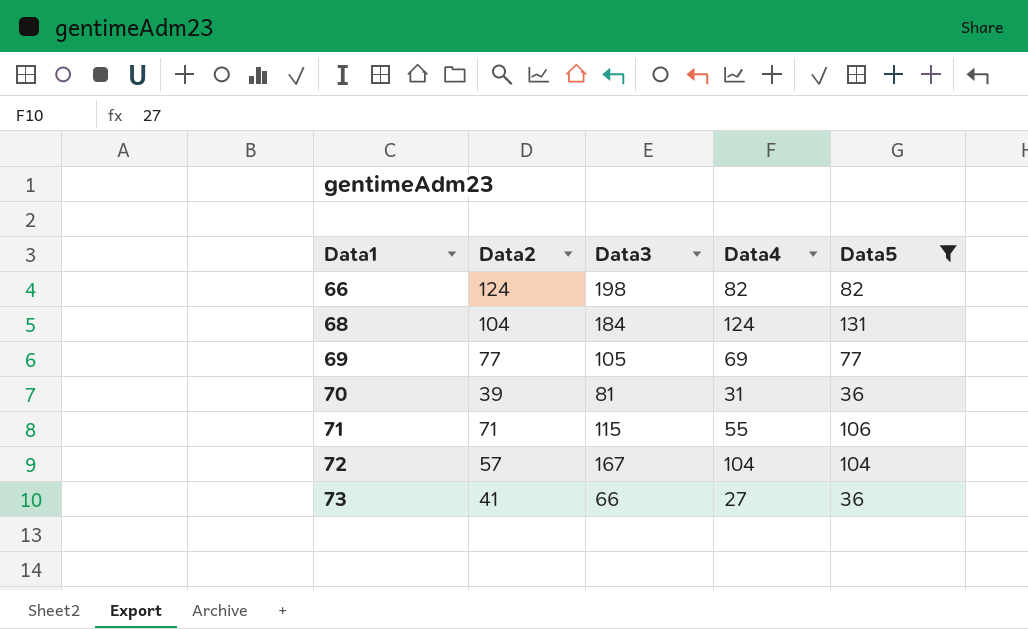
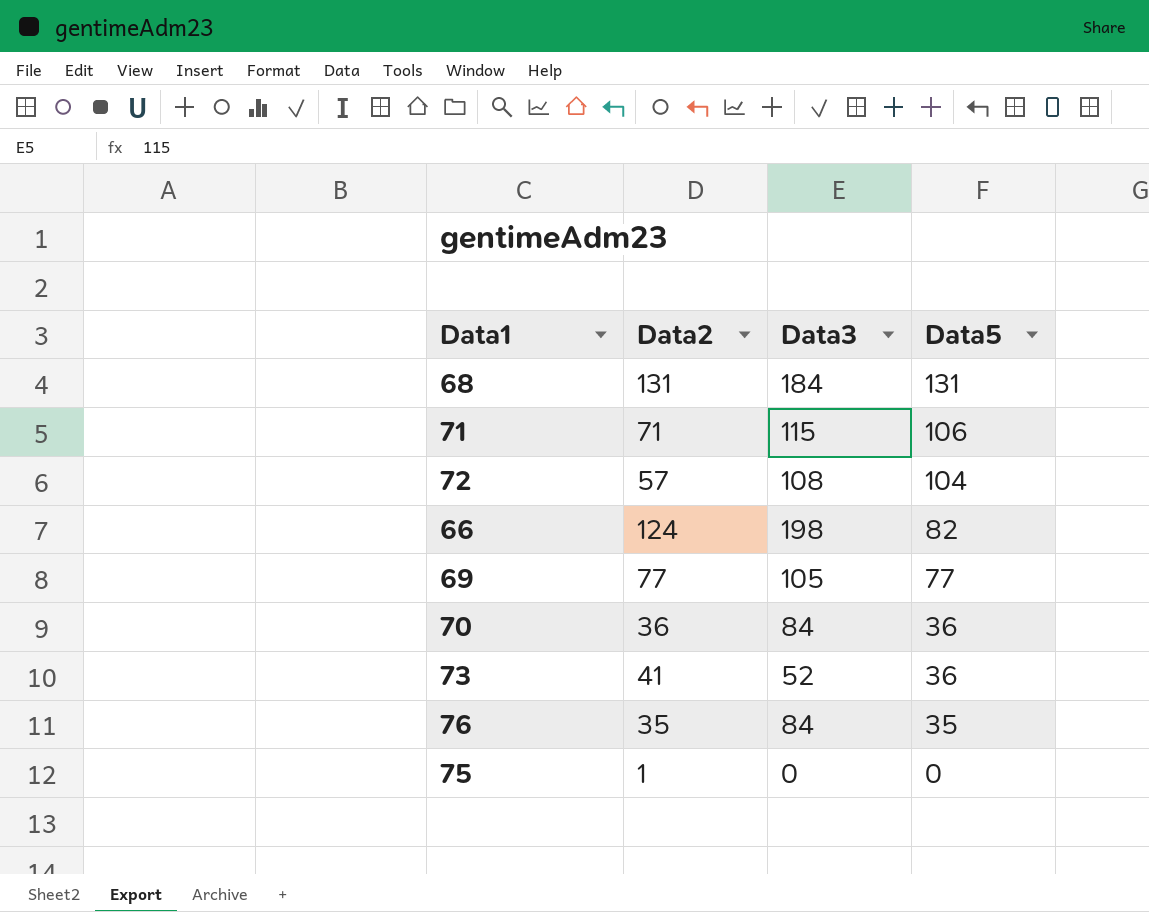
filter: Data5 >= 36 -> none
row order: Data1 ascending -> Data5 descending
column Data4 | position: 4 -> none
68 | Data2: 104 -> 131
72 | Data3: 167 -> 108
70 | Data2: 39 -> 36
70 | Data3: 81 -> 84
73 | Data3: 66 -> 52

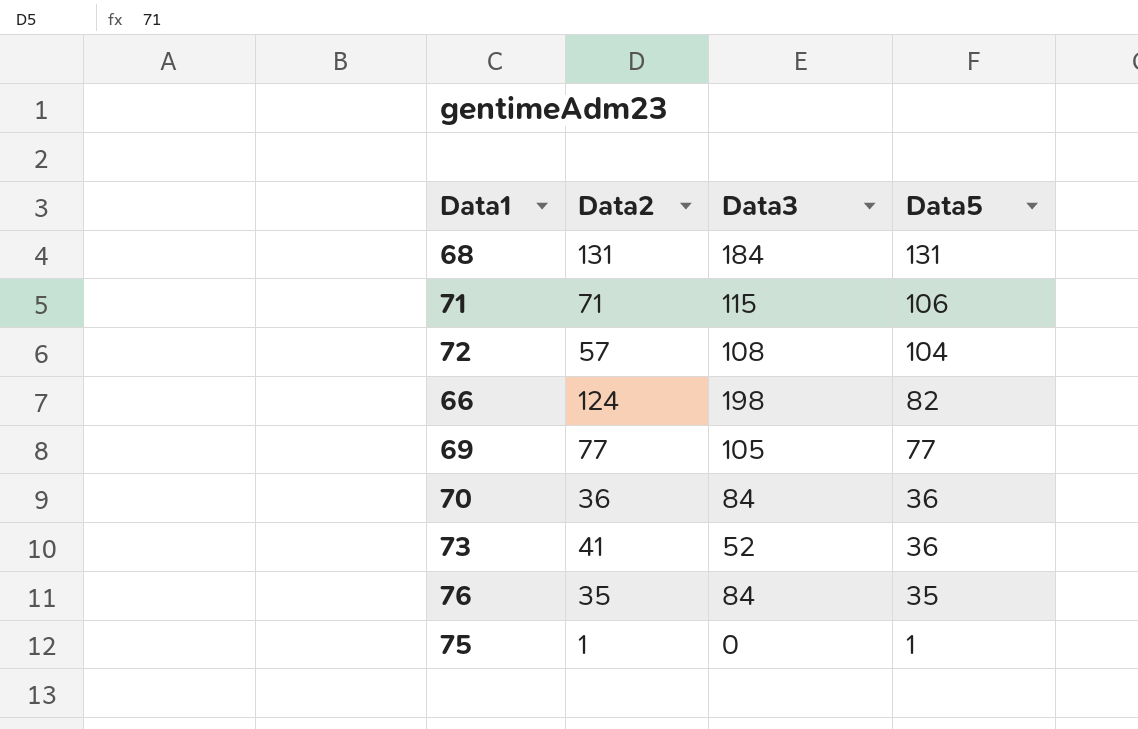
75 | Data5: 0 -> 1

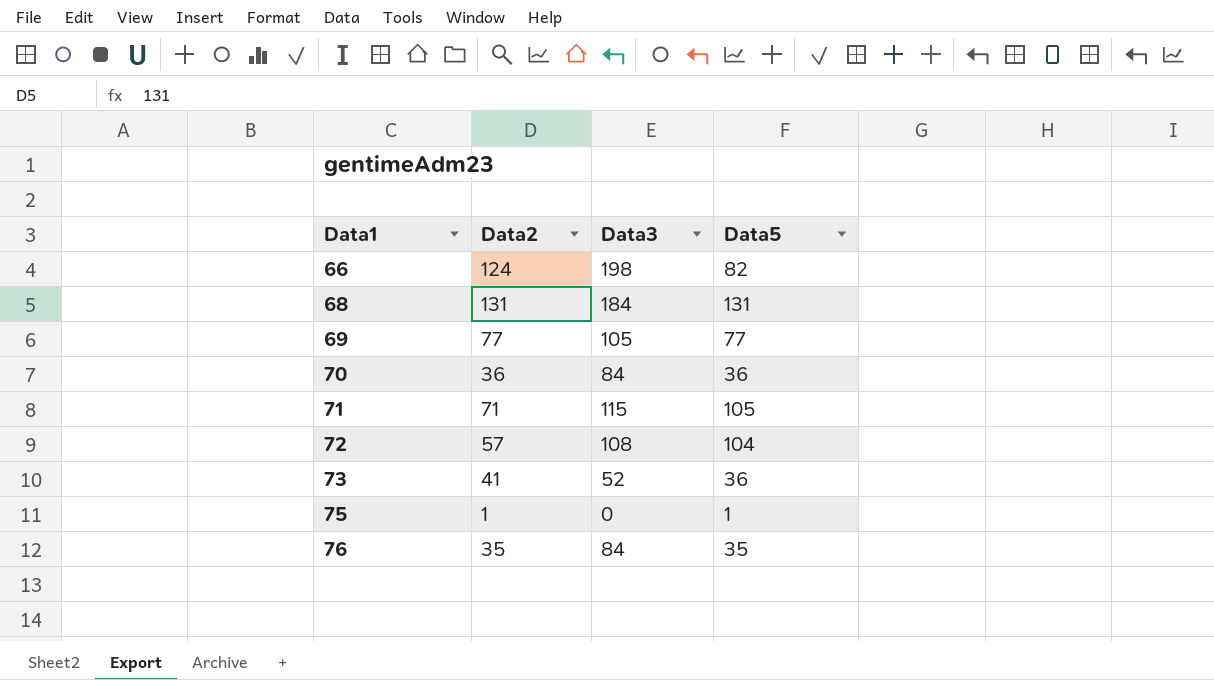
row order: Data5 descending -> Data1 ascending
71 | Data5: 106 -> 105

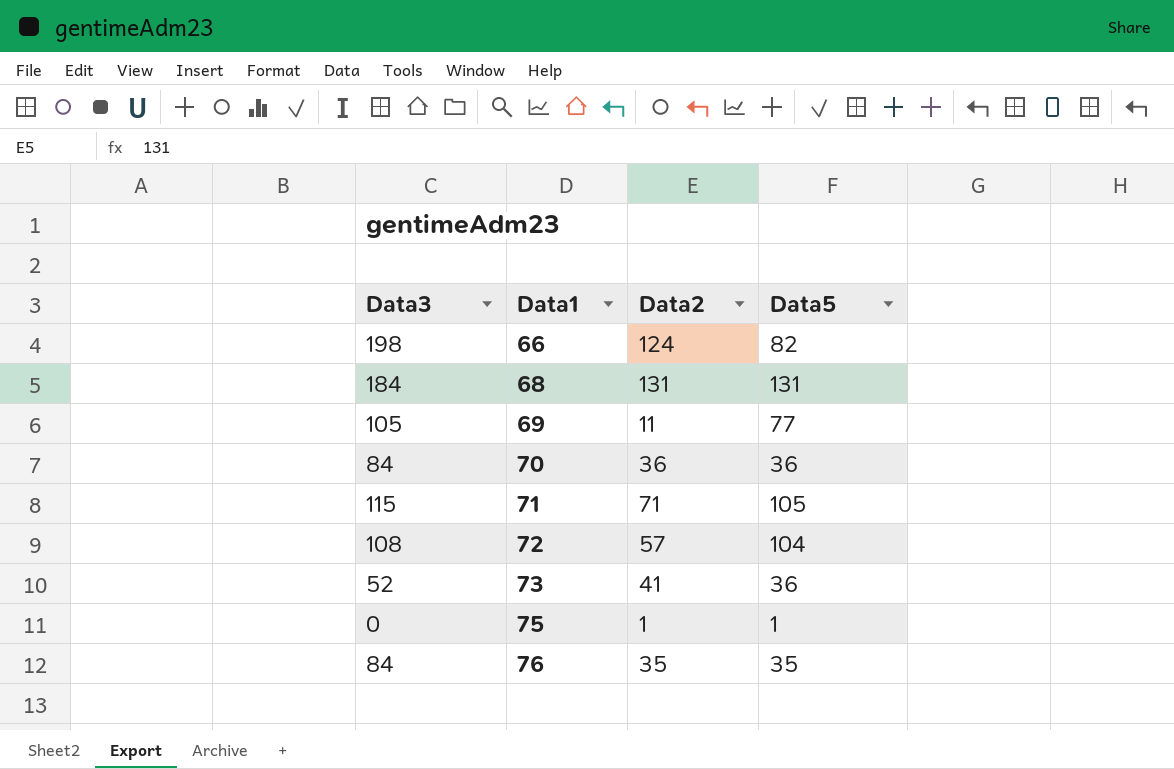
column Data3 | position: 3 -> 1
69 | Data2: 77 -> 11

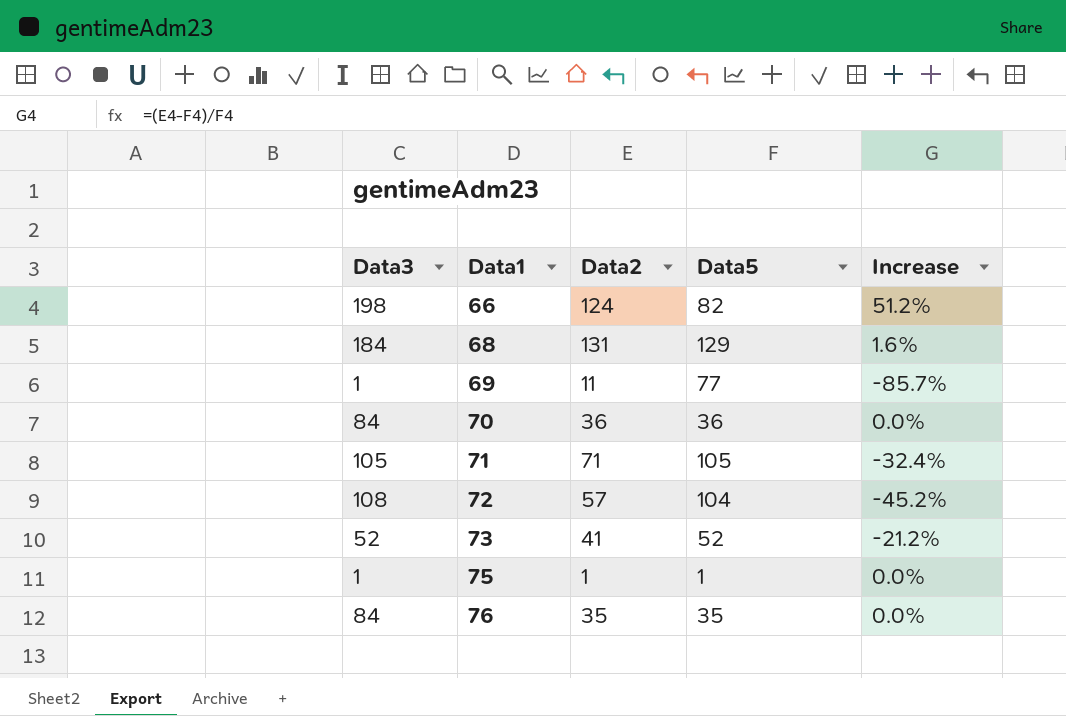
column Increase | formula: none -> ([Data2] - [Data5]) / [Data5]
68 | Data5: 131 -> 129
69 | Data3: 105 -> 1
71 | Data3: 115 -> 105
73 | Data5: 36 -> 52
75 | Data3: 0 -> 1

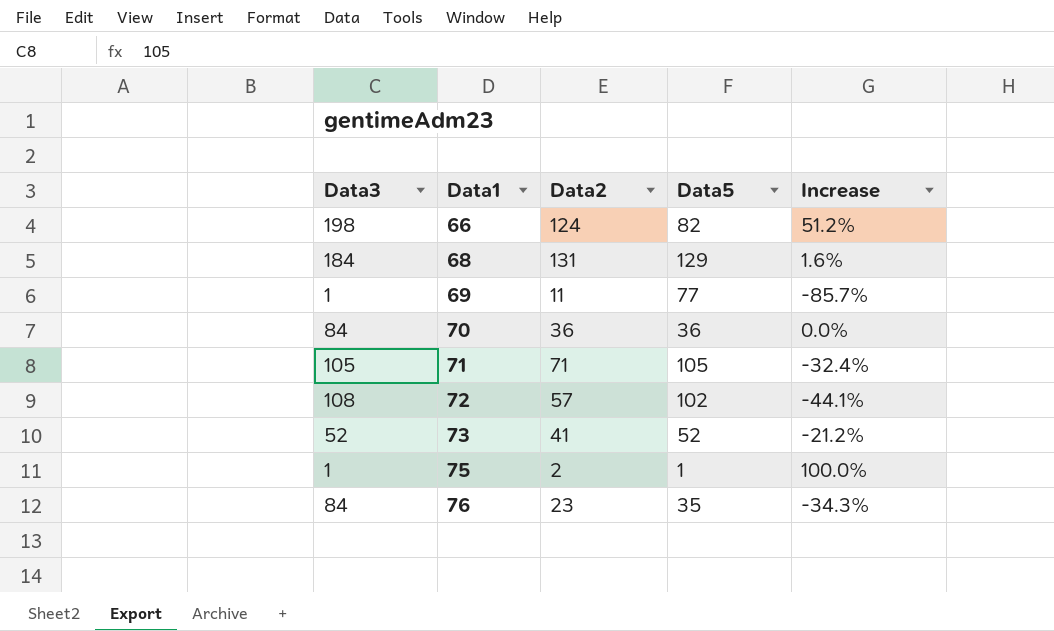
72 | Data5: 104 -> 102
72 | Increase: -45.2% -> -44.1%
75 | Data2: 1 -> 2
75 | Increase: 0.0% -> 100.0%
76 | Data2: 35 -> 23
76 | Increase: 0.0% -> -34.3%

